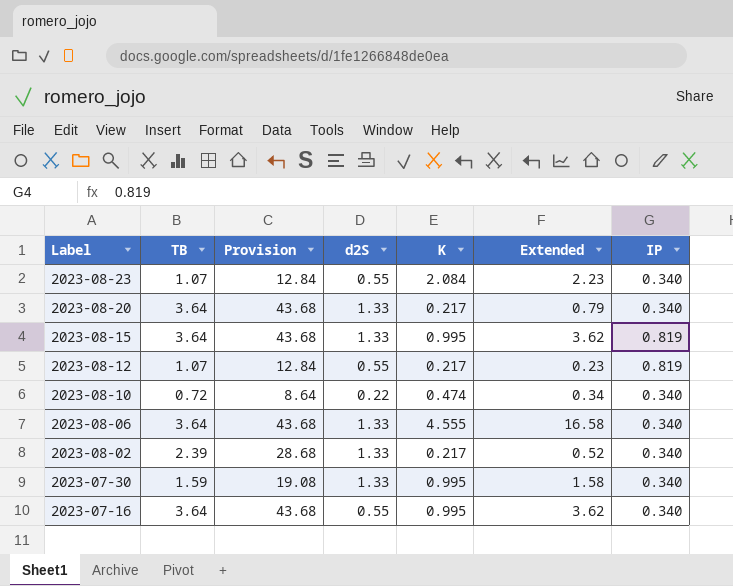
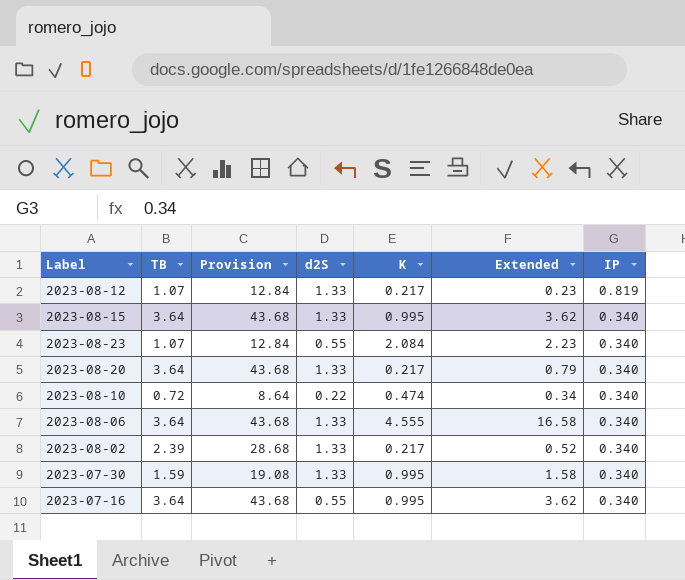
row order: Label descending -> IP descending
2023-08-12 | d2S: 0.55 -> 1.33
2023-08-15 | IP: 0.819 -> 0.340

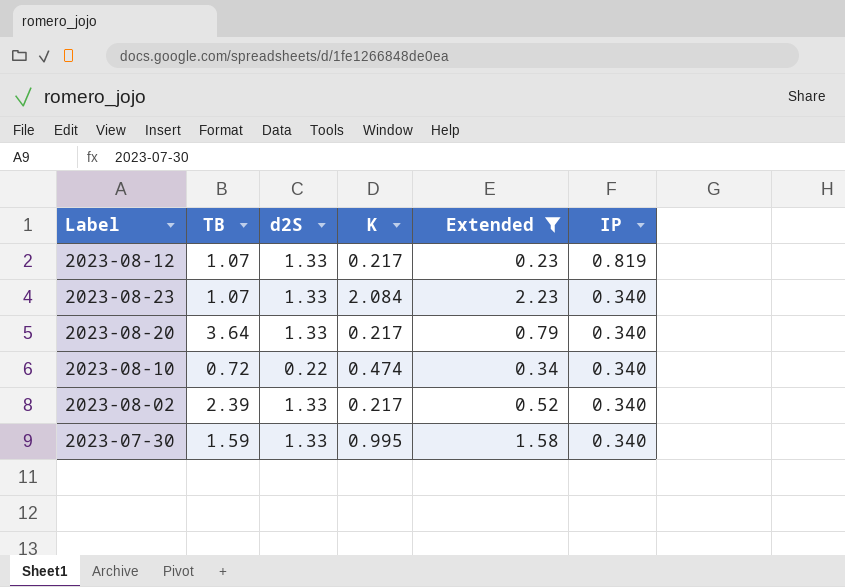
filter: none -> Extended <= 2.23
column Provision | formula: [TB] * 12 -> none
2023-08-23 | d2S: 0.55 -> 1.33

